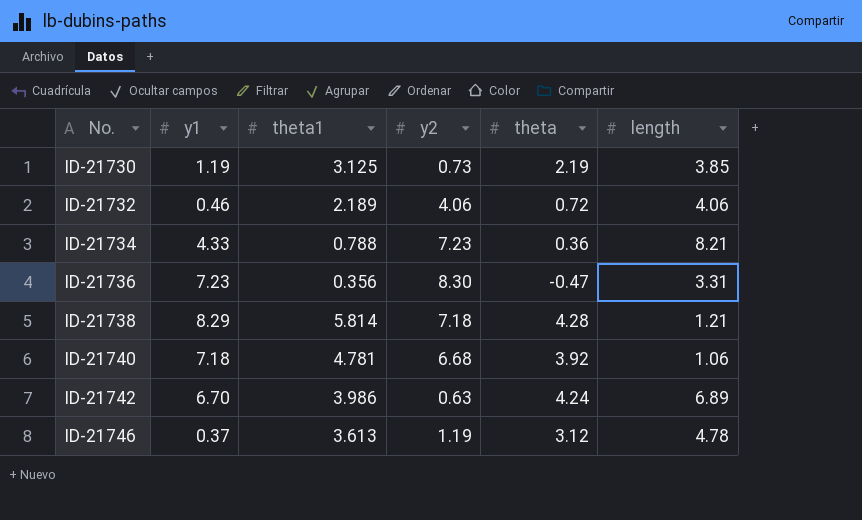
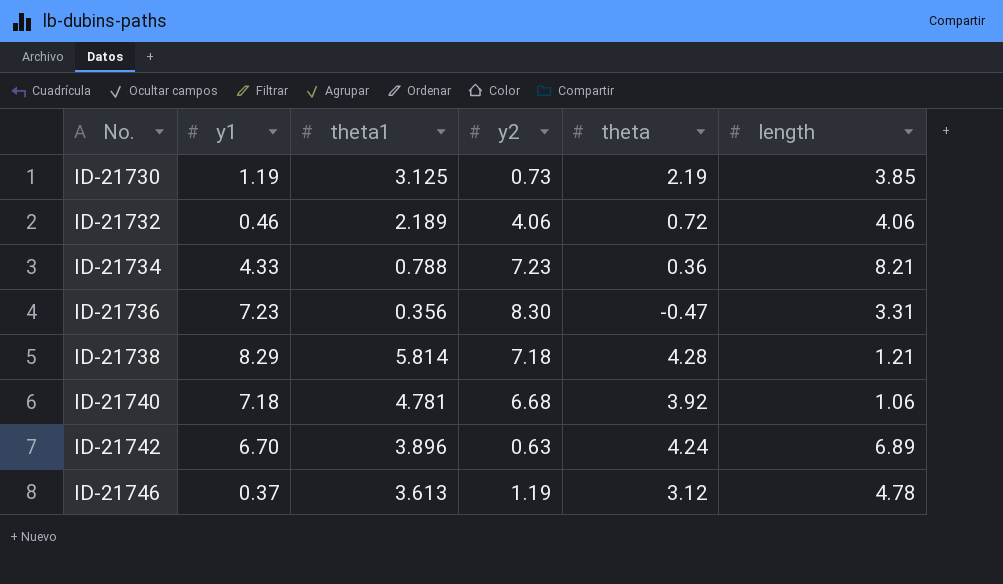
ID-21742 | theta1: 3.986 -> 3.896

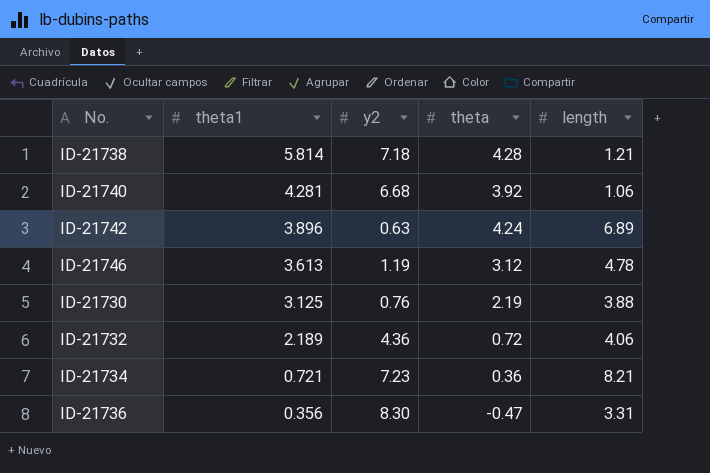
row order: No. ascending -> theta1 descending
column y1 | position: 2 -> none
ID-21740 | theta1: 4.781 -> 4.281
ID-21730 | y2: 0.73 -> 0.76
ID-21730 | length: 3.85 -> 3.88
ID-21732 | y2: 4.06 -> 4.36
ID-21734 | theta1: 0.788 -> 0.721

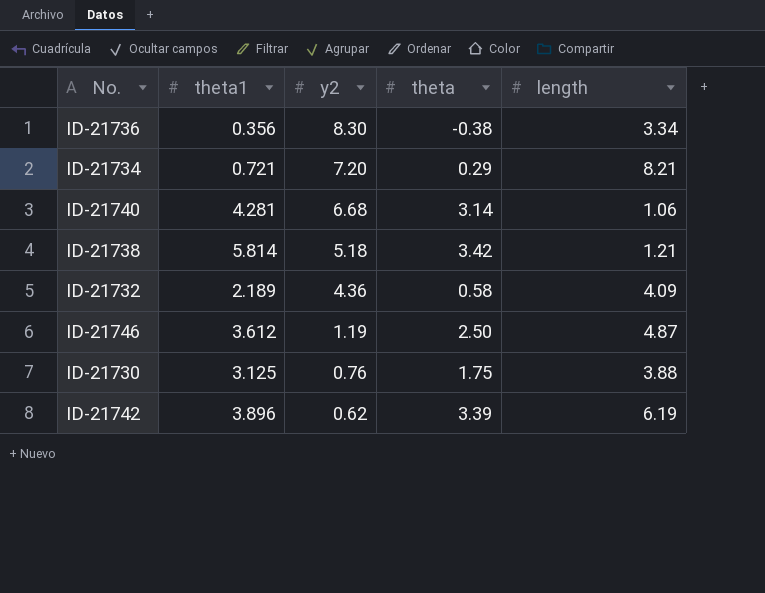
row order: theta1 descending -> y2 descending
ID-21736 | theta: -0.47 -> -0.38
ID-21736 | length: 3.31 -> 3.34
ID-21734 | y2: 7.23 -> 7.20
ID-21734 | theta: 0.36 -> 0.29
ID-21740 | theta: 3.92 -> 3.14
ID-21738 | y2: 7.18 -> 5.18
ID-21738 | theta: 4.28 -> 3.42
ID-21732 | theta: 0.72 -> 0.58
ID-21732 | length: 4.06 -> 4.09
ID-21746 | theta1: 3.613 -> 3.612
ID-21746 | theta: 3.12 -> 2.50
ID-21746 | length: 4.78 -> 4.87
ID-21730 | theta: 2.19 -> 1.75
ID-21742 | y2: 0.63 -> 0.62
ID-21742 | theta: 4.24 -> 3.39
ID-21742 | length: 6.89 -> 6.19

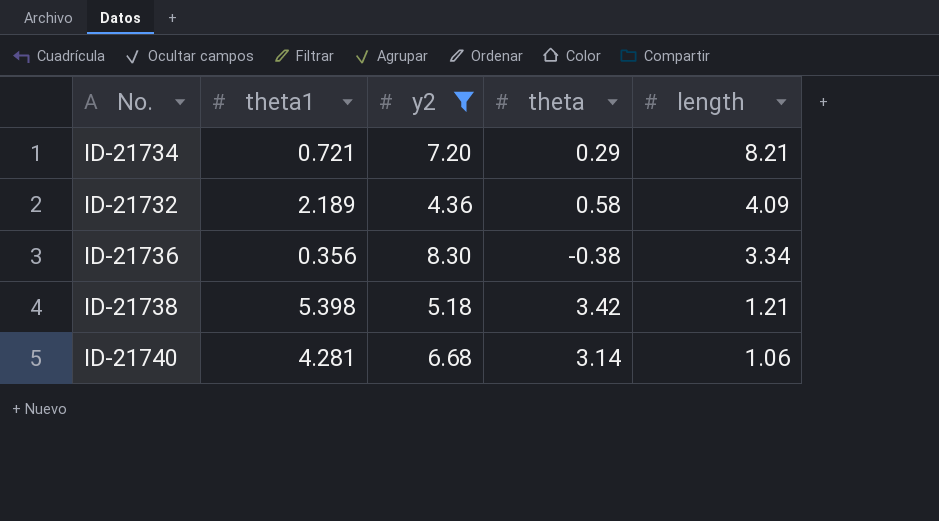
filter: none -> y2 >= 4.36
row order: y2 descending -> length descending
ID-21738 | theta1: 5.814 -> 5.398

